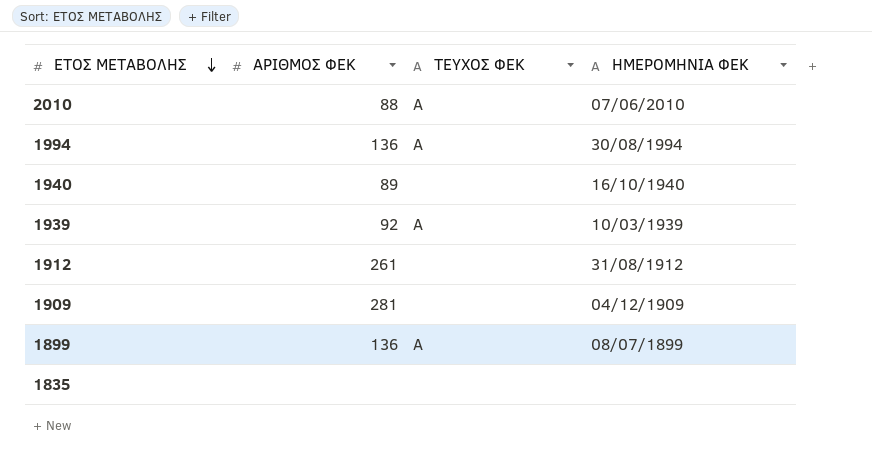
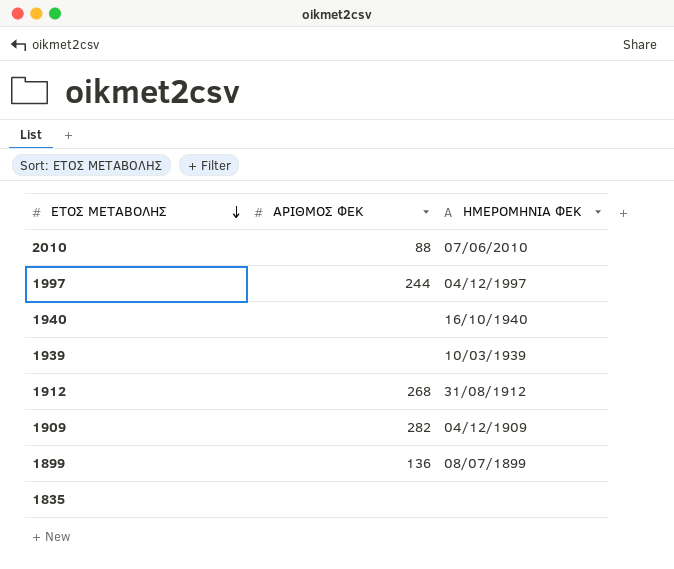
column ΤΕΥΧΟΣ ΦΕΚ | position: 3 -> none
row 1994: 136 | Α | 30/08/1994 -> none
row 1997: none -> 244 | 04/12/1997
1940 | ΑΡΙΘΜΟΣ ΦΕΚ: 89 -> none
1939 | ΑΡΙΘΜΟΣ ΦΕΚ: 92 -> none
1912 | ΑΡΙΘΜΟΣ ΦΕΚ: 261 -> 268
1909 | ΑΡΙΘΜΟΣ ΦΕΚ: 281 -> 282

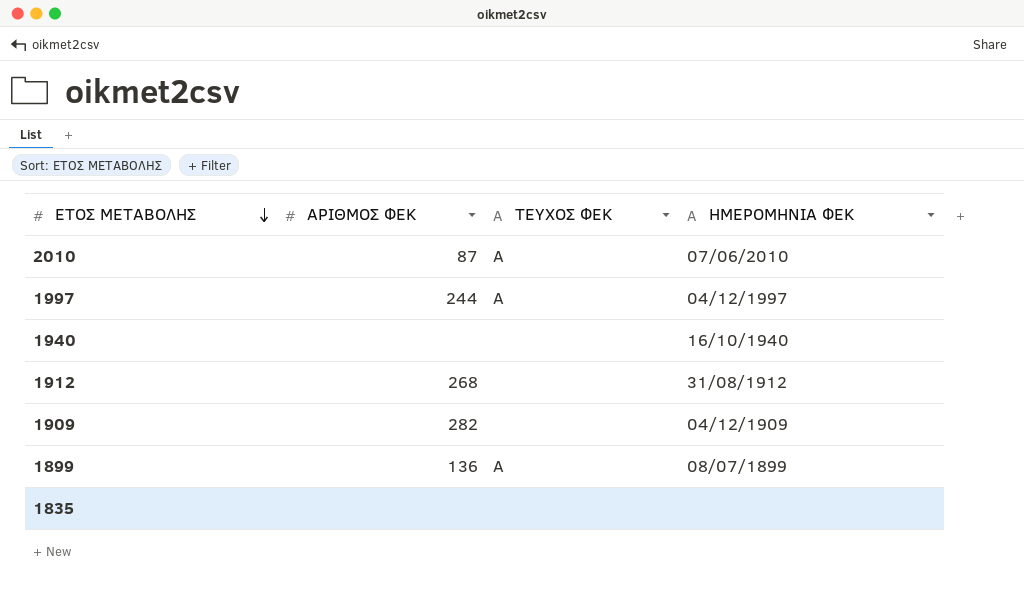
column ΤΕΥΧΟΣ ΦΕΚ | position: none -> 3
row 1939: none | 10/03/1939 -> none
2010 | ΑΡΙΘΜΟΣ ΦΕΚ: 88 -> 87

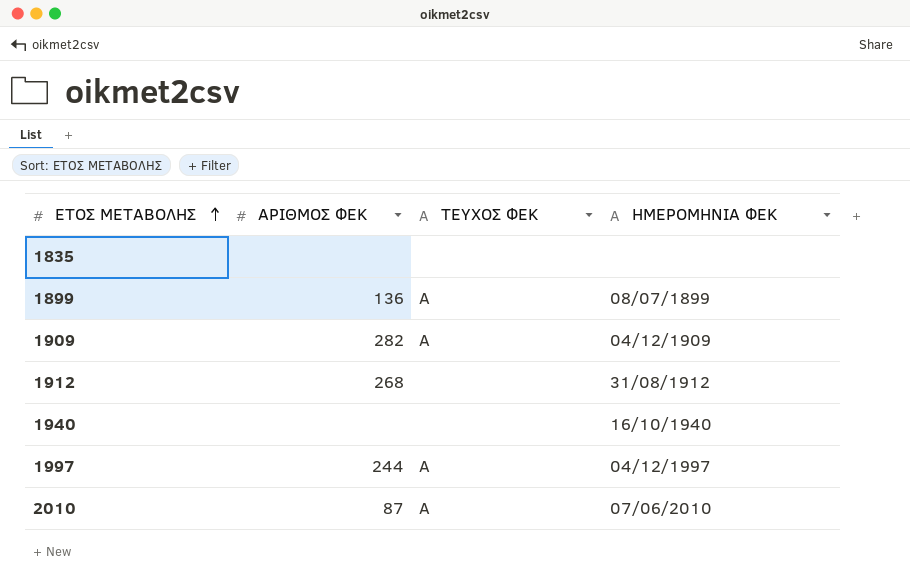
row order: ΕΤΟΣ ΜΕΤΑΒΟΛΗΣ descending -> ΕΤΟΣ ΜΕΤΑΒΟΛΗΣ ascending
1909 | ΤΕΥΧΟΣ ΦΕΚ: none -> Α

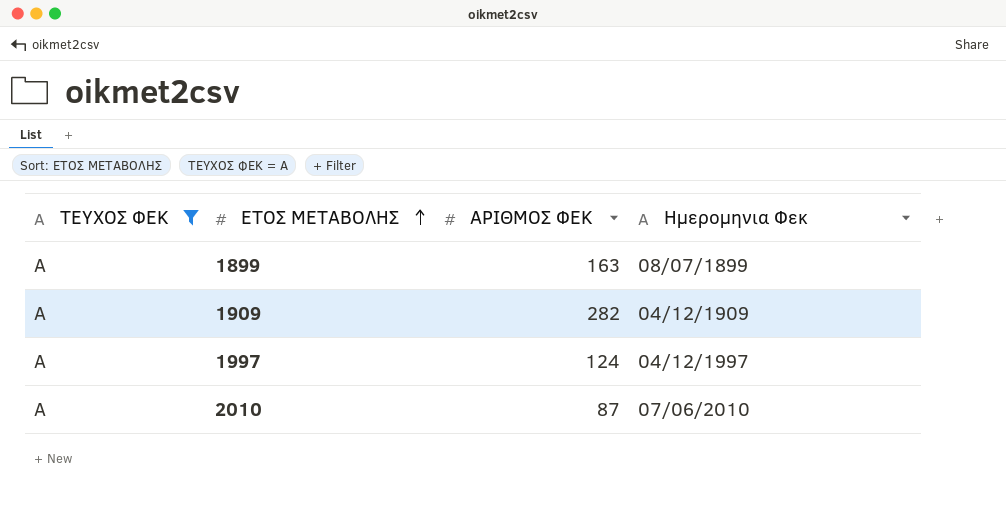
filter: none -> ΤΕΥΧΟΣ ΦΕΚ = Α
column ΤΕΥΧΟΣ ΦΕΚ | position: 3 -> 1
column name: ΗΜΕΡΟΜΗΝΙΑ ΦΕΚ -> Ημερομηνια Φεκ
1899 | ΑΡΙΘΜΟΣ ΦΕΚ: 136 -> 163
1997 | ΑΡΙΘΜΟΣ ΦΕΚ: 244 -> 124

